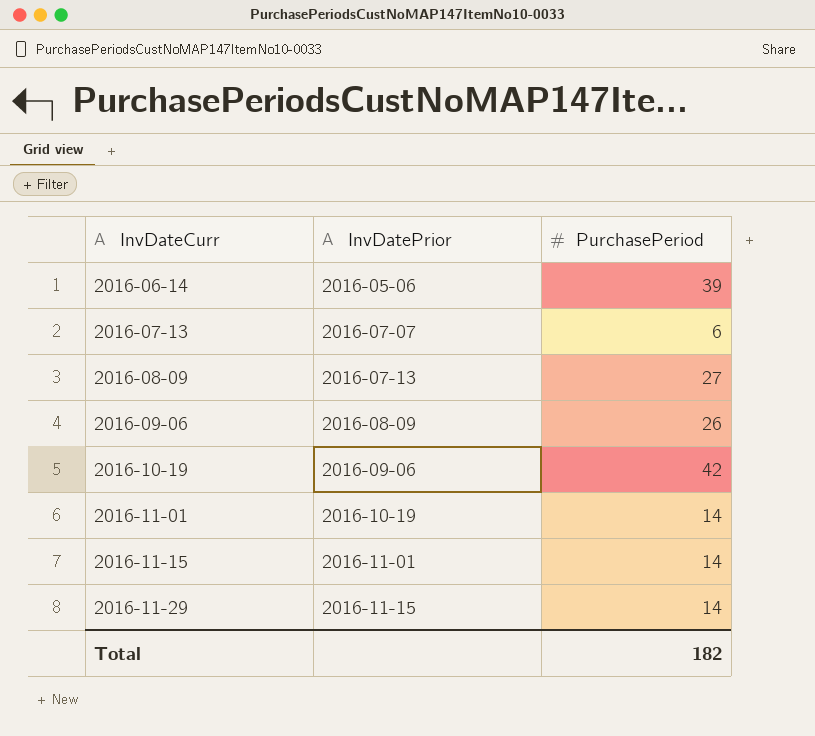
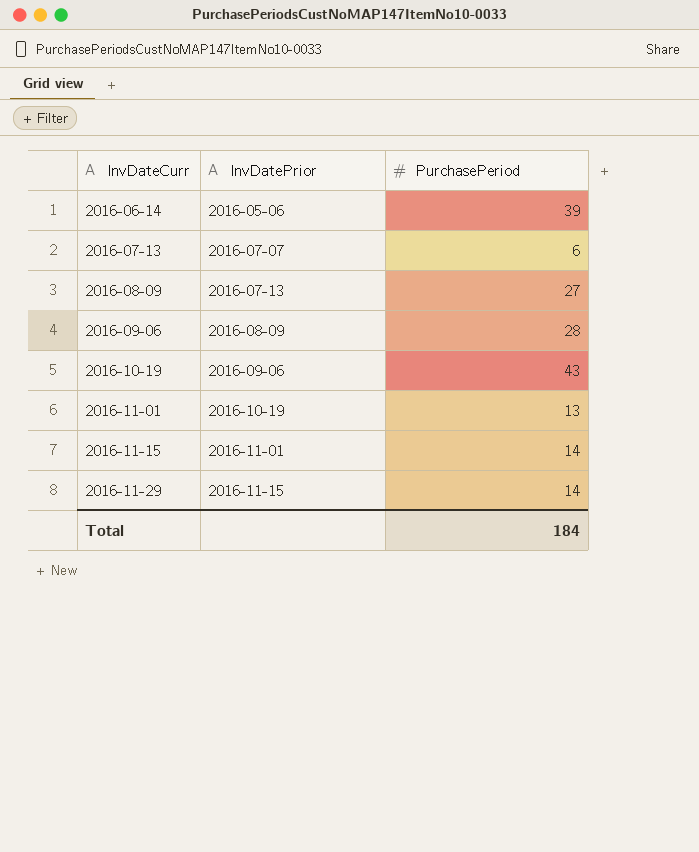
2016-09-06 | PurchasePeriod: 26 -> 28
2016-10-19 | PurchasePeriod: 42 -> 43
2016-11-01 | PurchasePeriod: 14 -> 13
Total | PurchasePeriod: 182 -> 184

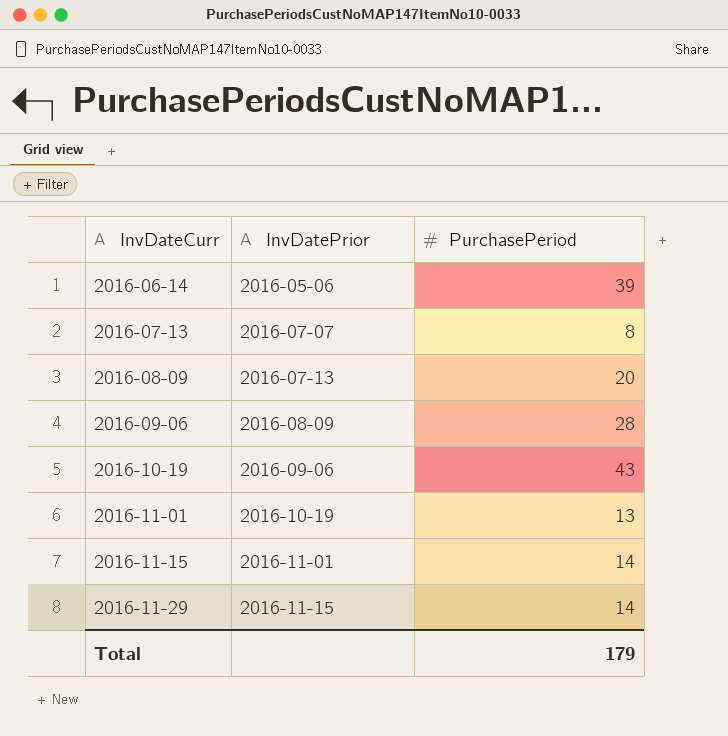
2016-07-13 | PurchasePeriod: 6 -> 8
2016-08-09 | PurchasePeriod: 27 -> 20
Total | PurchasePeriod: 184 -> 179

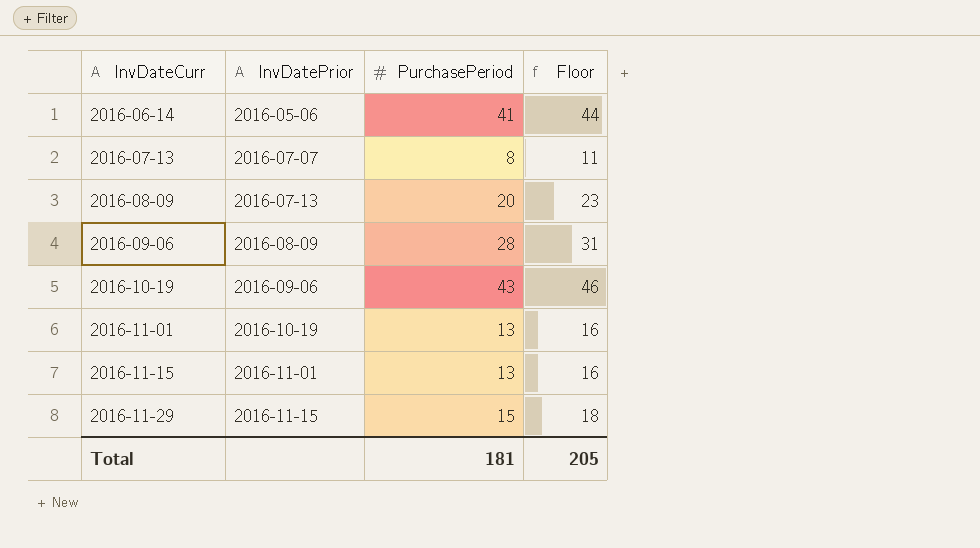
column Floor | formula: none -> [PurchasePeriod] + 3
2016-06-14 | PurchasePeriod: 39 -> 41
2016-11-15 | PurchasePeriod: 14 -> 13
2016-11-29 | PurchasePeriod: 14 -> 15
Total | PurchasePeriod: 179 -> 181

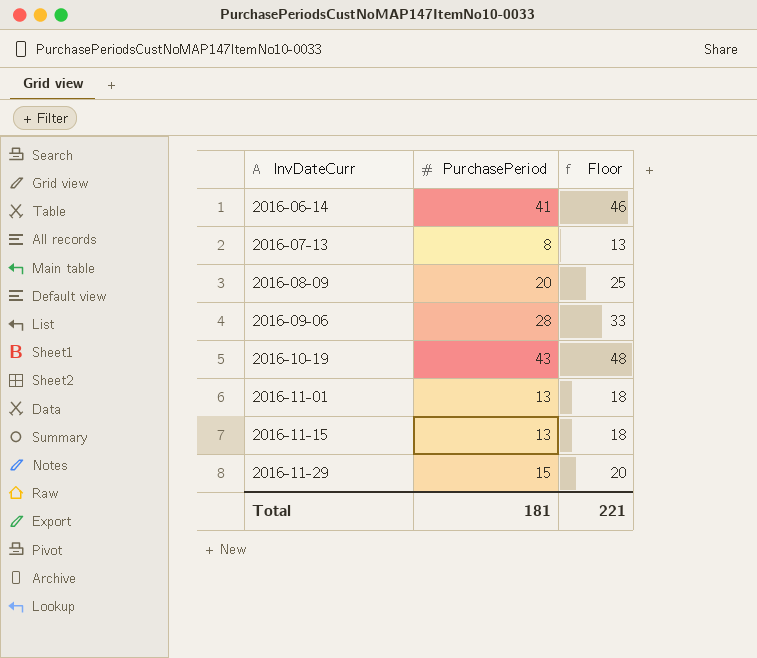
column InvDatePrior | position: 2 -> none
column Floor | formula: [PurchasePeriod] + 3 -> [PurchasePeriod] + 5
Total | Floor: 205 -> 221

